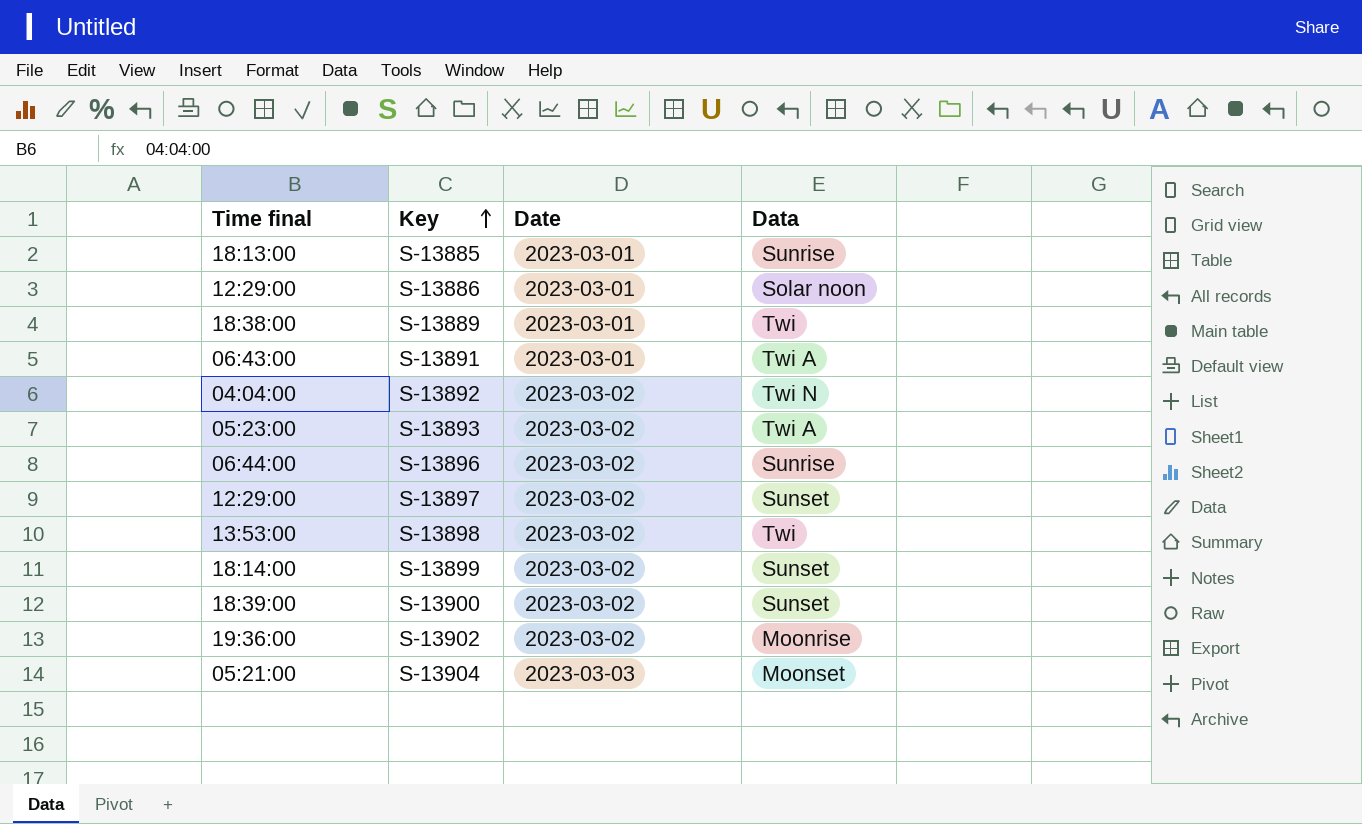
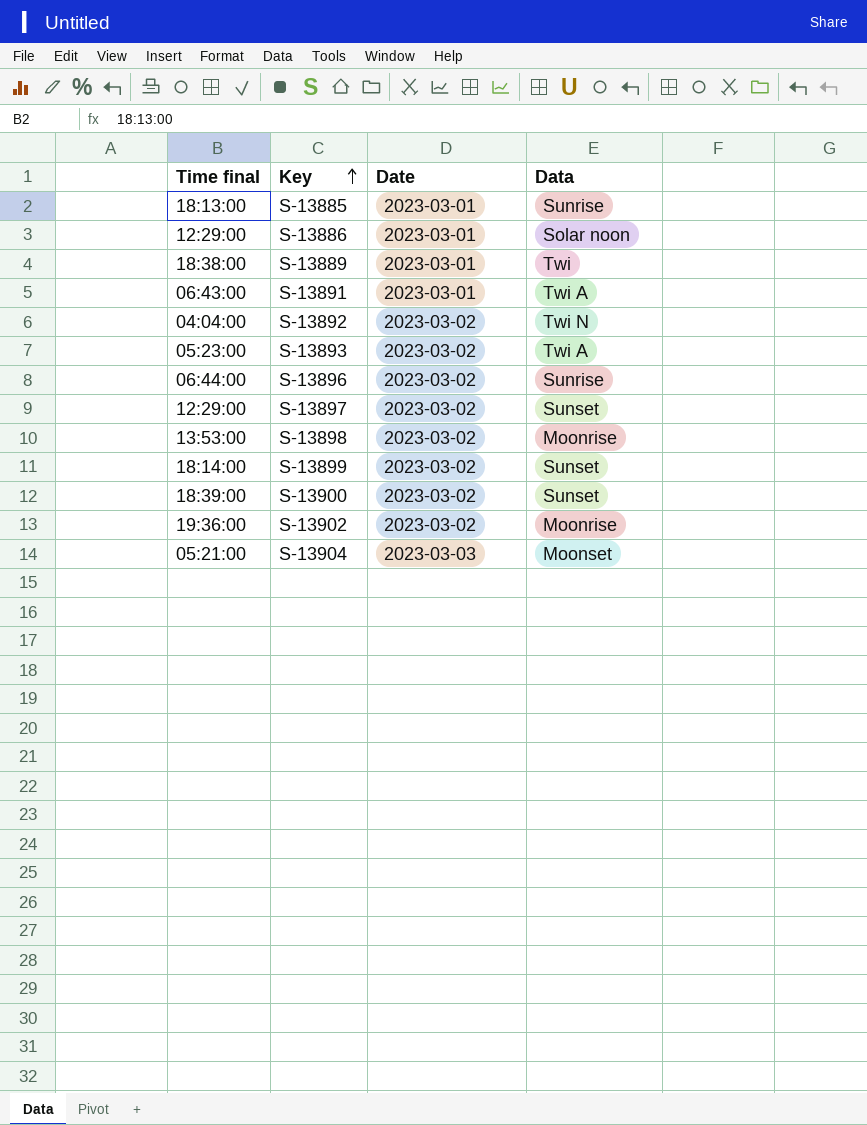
S-13898 | Data: Twi -> Moonrise

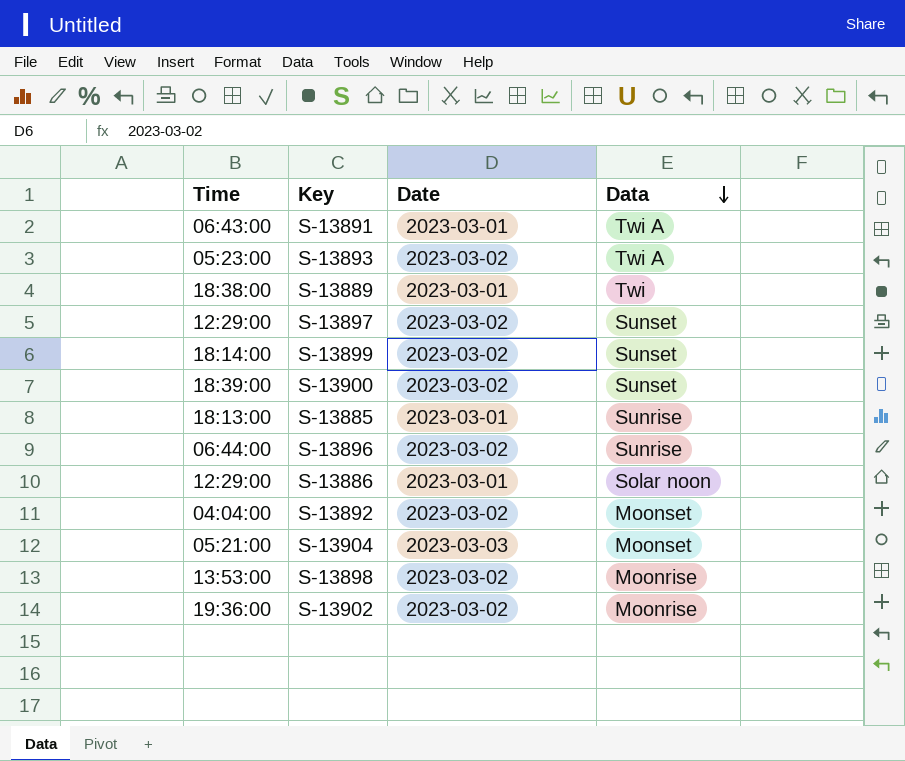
row order: Key ascending -> Data descending
column name: Time final -> Time
S-13892 | Data: Twi N -> Moonset

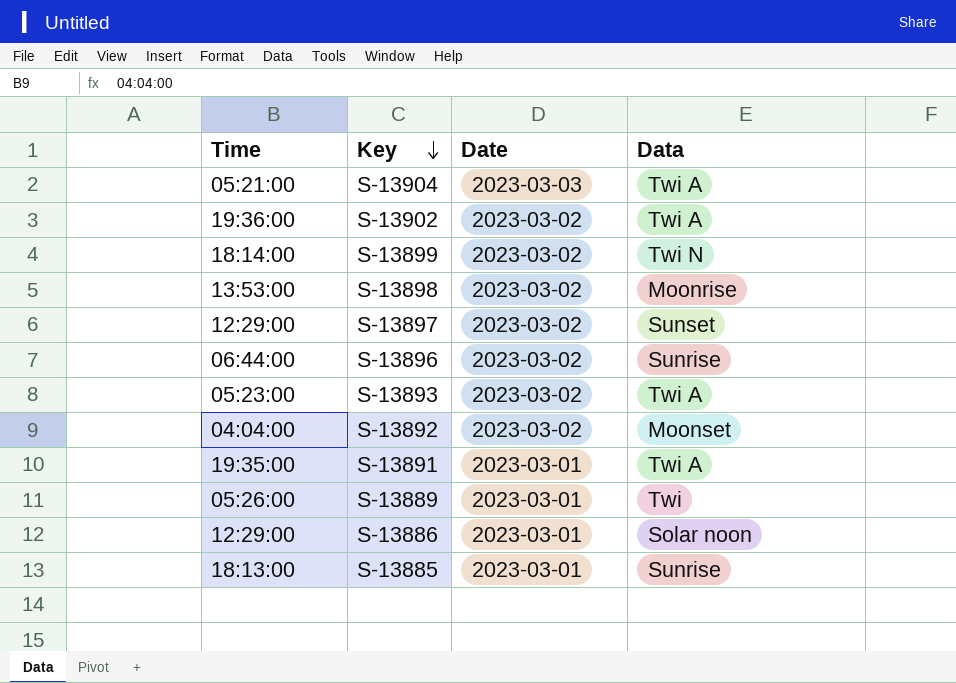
row order: Data descending -> Key descending
row S-13900: 18:39:00 | 2023-03-02 | Sunset -> none
S-13904 | Data: Moonset -> Twi A
S-13902 | Data: Moonrise -> Twi A
S-13899 | Data: Sunset -> Twi N
S-13891 | Time: 06:43:00 -> 19:35:00
S-13889 | Time: 18:38:00 -> 05:26:00

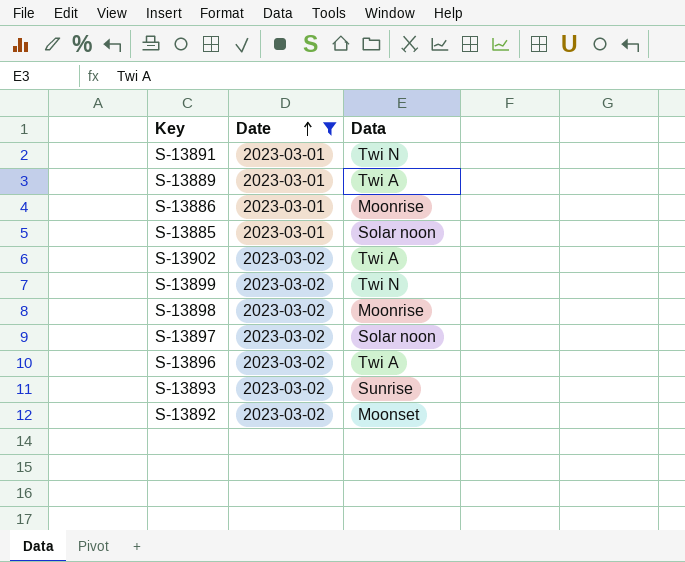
filter: none -> Date != 2023-03-03
row order: Key descending -> Date ascending
column Time | position: 1 -> none
S-13891 | Data: Twi A -> Twi N
S-13889 | Data: Twi -> Twi A
S-13886 | Data: Solar noon -> Moonrise
S-13885 | Data: Sunrise -> Solar noon
S-13897 | Data: Sunset -> Solar noon
S-13896 | Data: Sunrise -> Twi A
S-13893 | Data: Twi A -> Sunrise

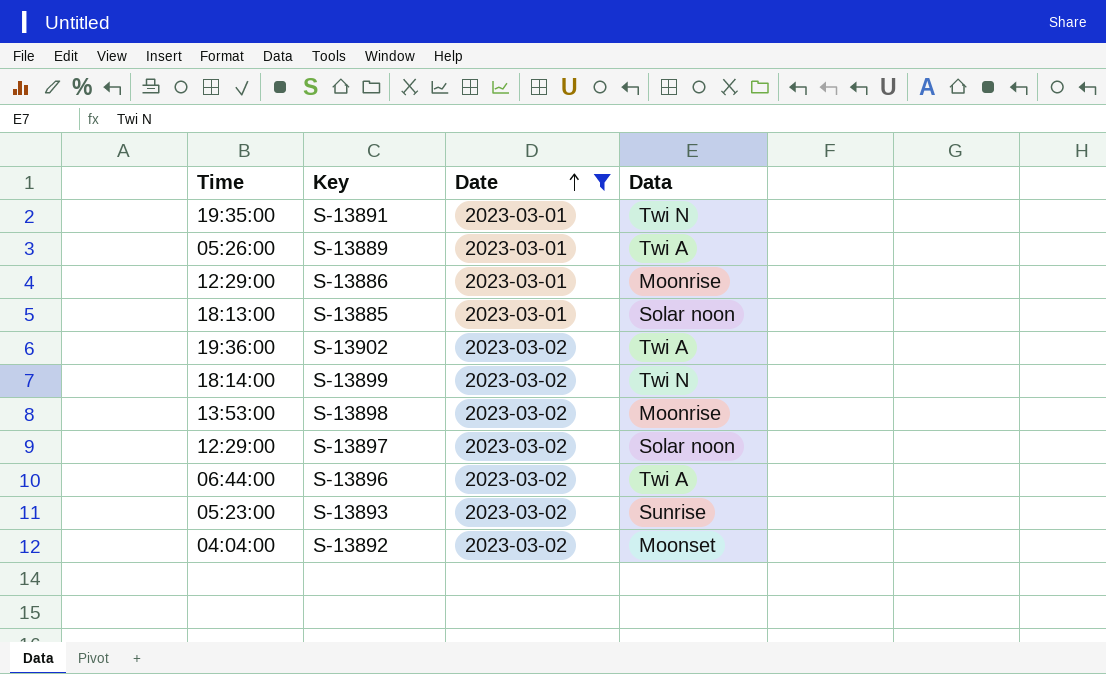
column Time | position: none -> 1

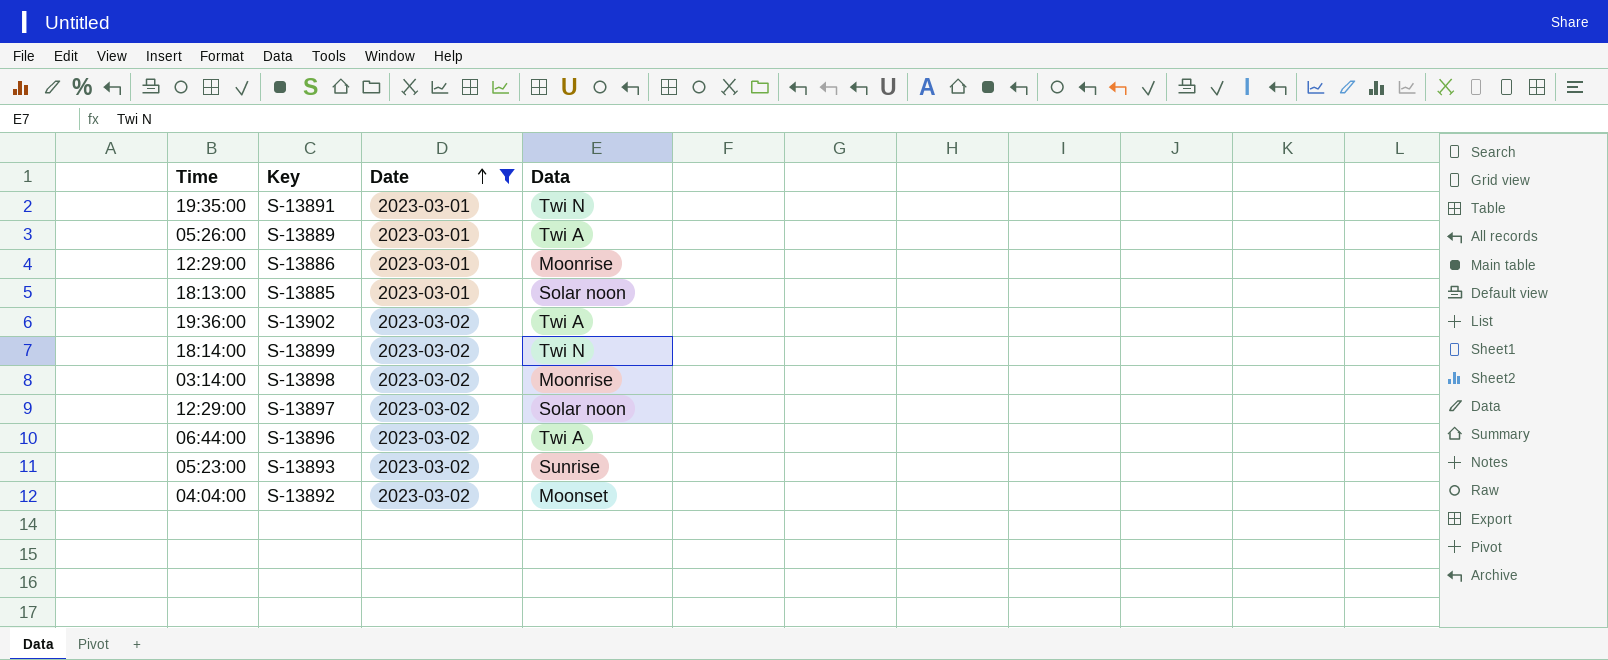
S-13898 | Time: 13:53:00 -> 03:14:00

